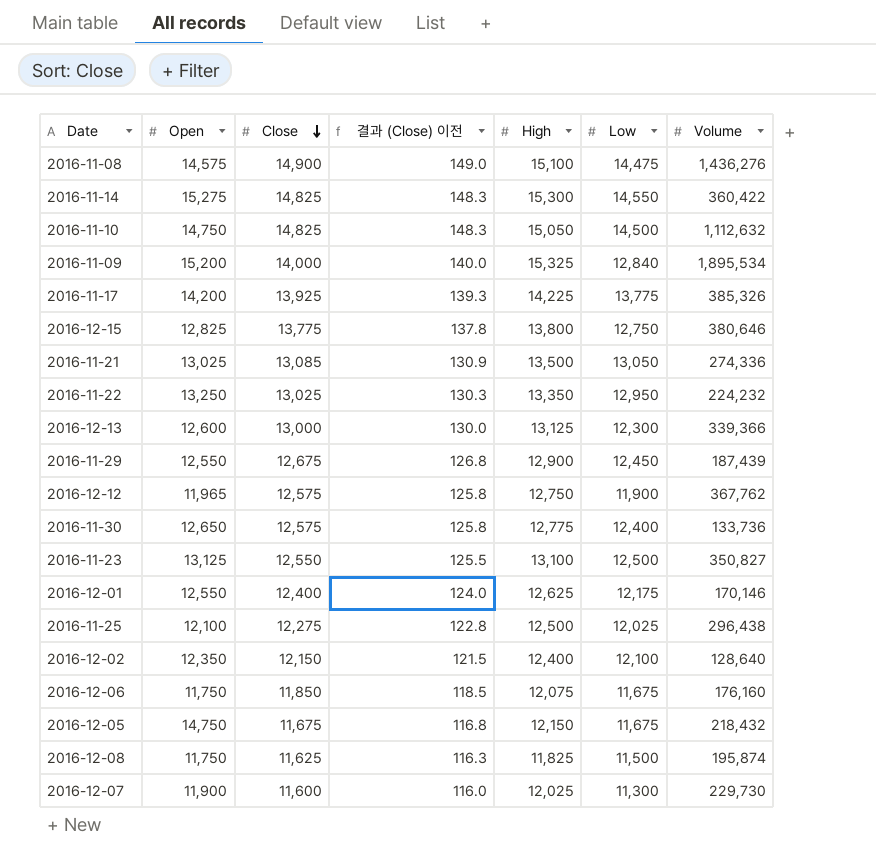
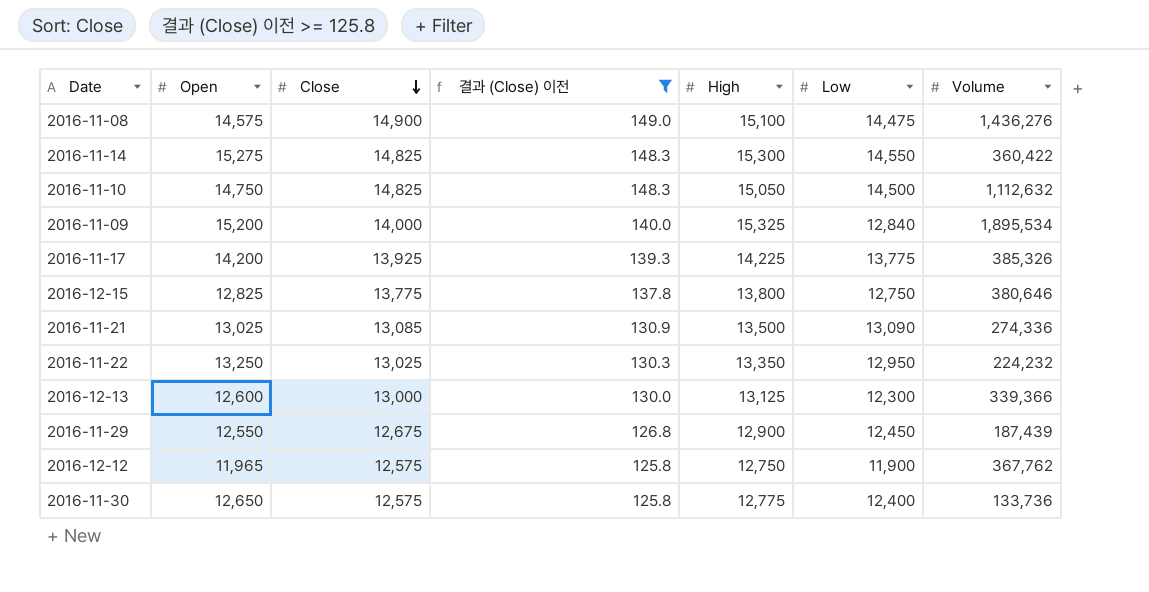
filter: none -> 결과 (Close) 이전 >= 125.8
2016-11-21 | Low: 13,050 -> 13,090

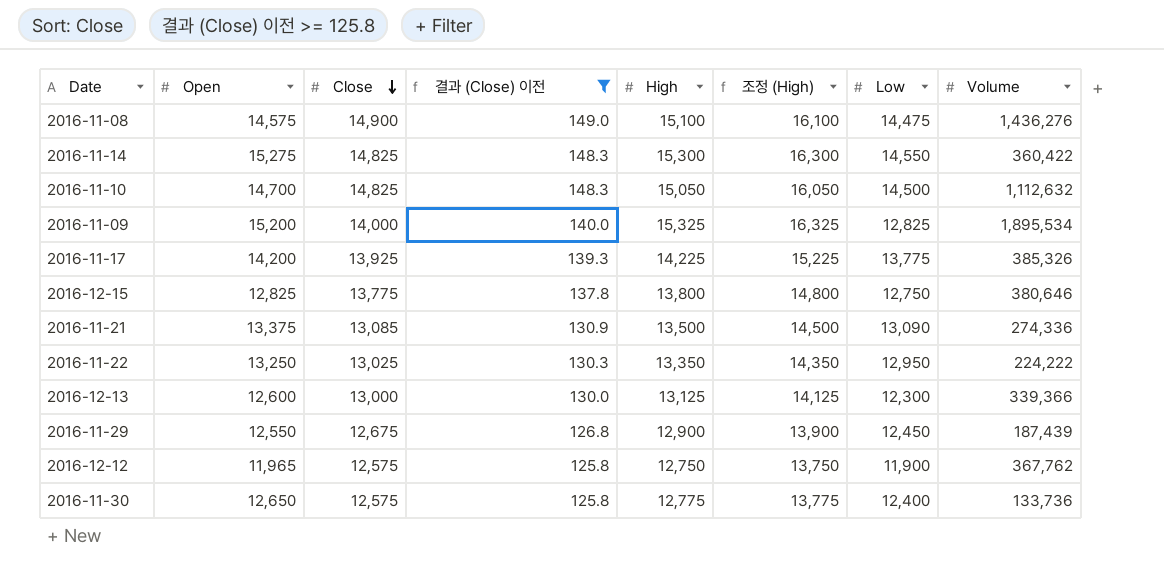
column 조정 (High) | formula: none -> [High] + 1000
2016-11-10 | Open: 14,750 -> 14,700
2016-11-09 | Low: 12,840 -> 12,825
2016-11-21 | Open: 13,025 -> 13,375
2016-11-22 | Volume: 224,232 -> 224,222

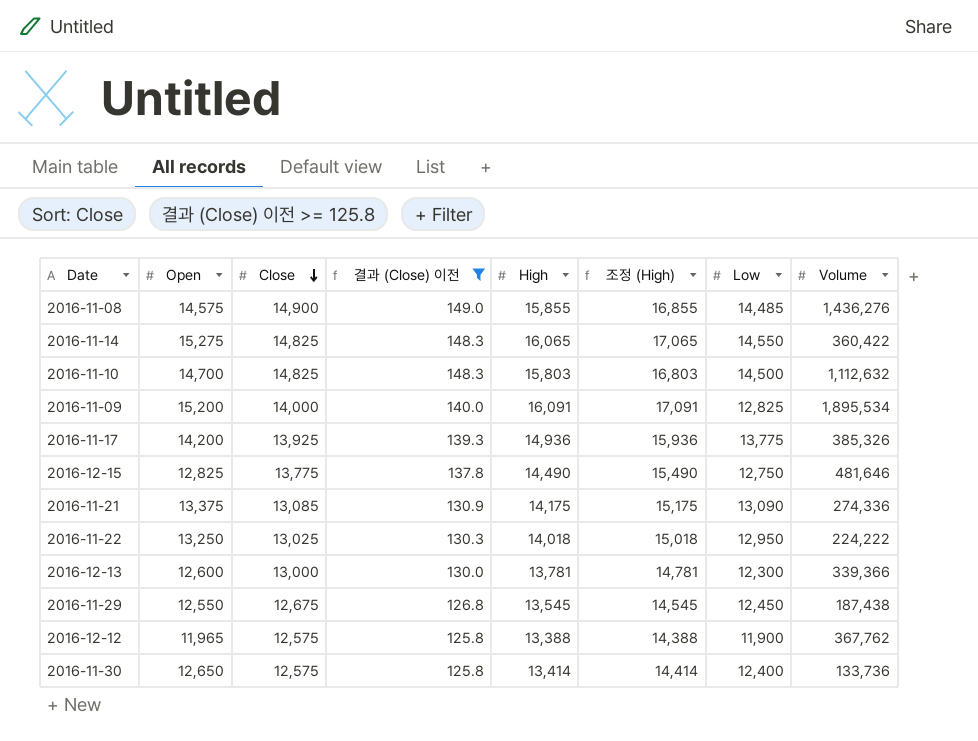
2016-11-08 | High: 15,100 -> 15,855
2016-11-08 | 조정 (High): 16,100 -> 16,855
2016-11-08 | Low: 14,475 -> 14,485
2016-11-14 | High: 15,300 -> 16,065
2016-11-14 | 조정 (High): 16,300 -> 17,065
2016-11-10 | High: 15,050 -> 15,803
2016-11-10 | 조정 (High): 16,050 -> 16,803
2016-11-09 | High: 15,325 -> 16,091
2016-11-09 | 조정 (High): 16,325 -> 17,091
2016-11-17 | High: 14,225 -> 14,936
2016-11-17 | 조정 (High): 15,225 -> 15,936
2016-12-15 | High: 13,800 -> 14,490
2016-12-15 | 조정 (High): 14,800 -> 15,490
2016-12-15 | Volume: 380,646 -> 481,646
2016-11-21 | High: 13,500 -> 14,175
2016-11-21 | 조정 (High): 14,500 -> 15,175
2016-11-22 | High: 13,350 -> 14,018
2016-11-22 | 조정 (High): 14,350 -> 15,018
2016-12-13 | High: 13,125 -> 13,781
2016-12-13 | 조정 (High): 14,125 -> 14,781
2016-11-29 | High: 12,900 -> 13,545
2016-11-29 | 조정 (High): 13,900 -> 14,545
2016-11-29 | Volume: 187,439 -> 187,438
2016-12-12 | High: 12,750 -> 13,388
2016-12-12 | 조정 (High): 13,750 -> 14,388
2016-11-30 | High: 12,775 -> 13,414
2016-11-30 | 조정 (High): 13,775 -> 14,414

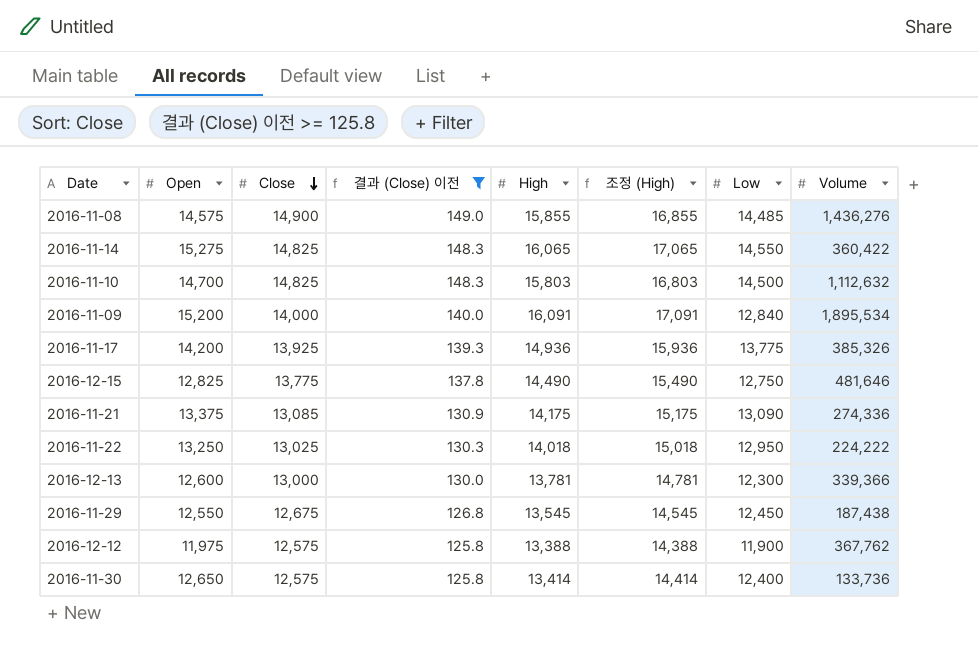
2016-11-09 | Low: 12,825 -> 12,840
2016-12-12 | Open: 11,965 -> 11,975

